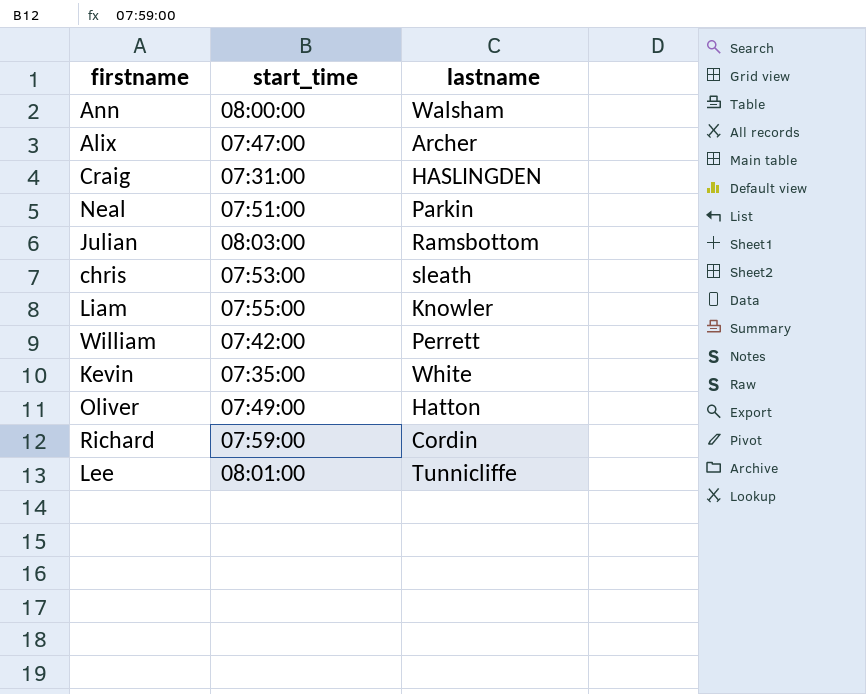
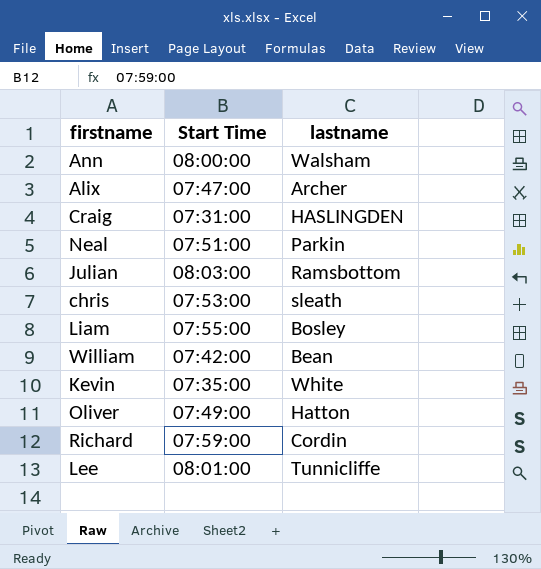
column name: start_time -> Start Time
Liam | lastname: Knowler -> Bosley
William | lastname: Perrett -> Bean

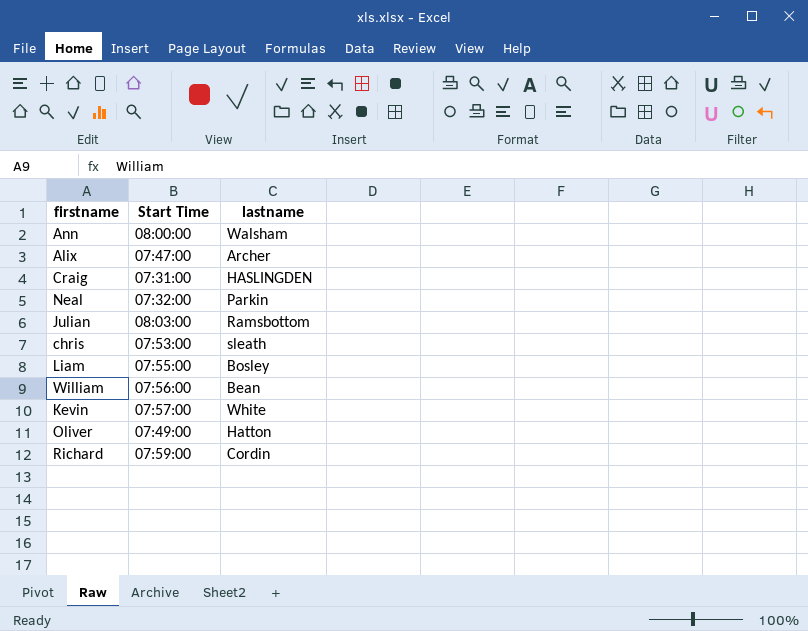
row Lee: 08:01:00 | Tunnicliffe -> none
Neal | Start Time: 07:51:00 -> 07:32:00
William | Start Time: 07:42:00 -> 07:56:00
Kevin | Start Time: 07:35:00 -> 07:57:00

